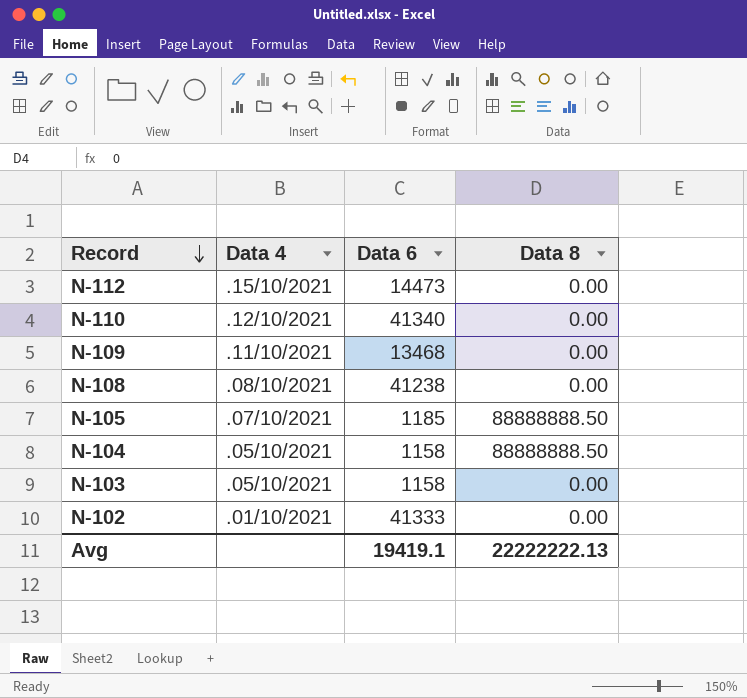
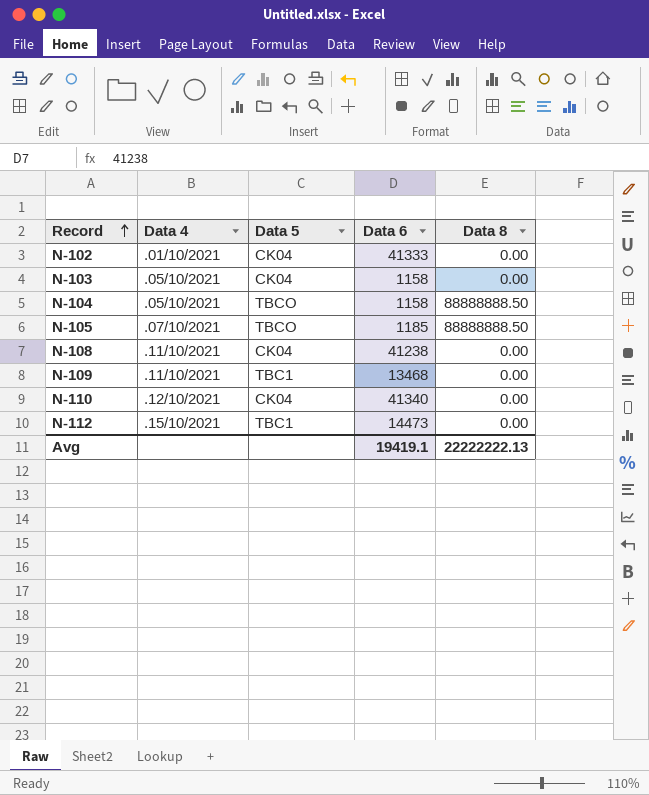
row order: Record descending -> Record ascending
column Data 5 | position: none -> 3
N-108 | Data 4: .08/10/2021 -> .11/10/2021

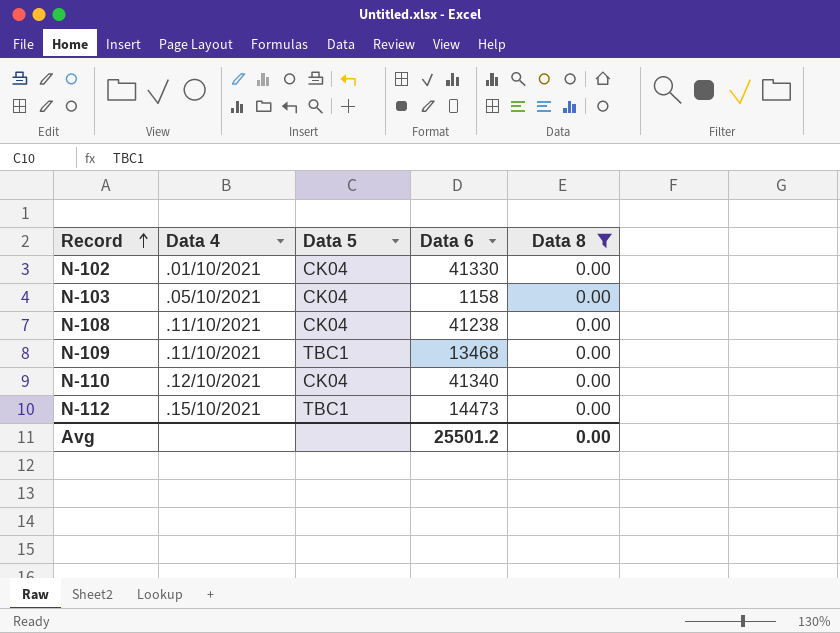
filter: none -> Data 8 = 0.00
N-102 | Data 6: 41333 -> 41330
Avg | Data 6: 19419.1 -> 25501.2
Avg | Data 8: 22222222.13 -> 0.00

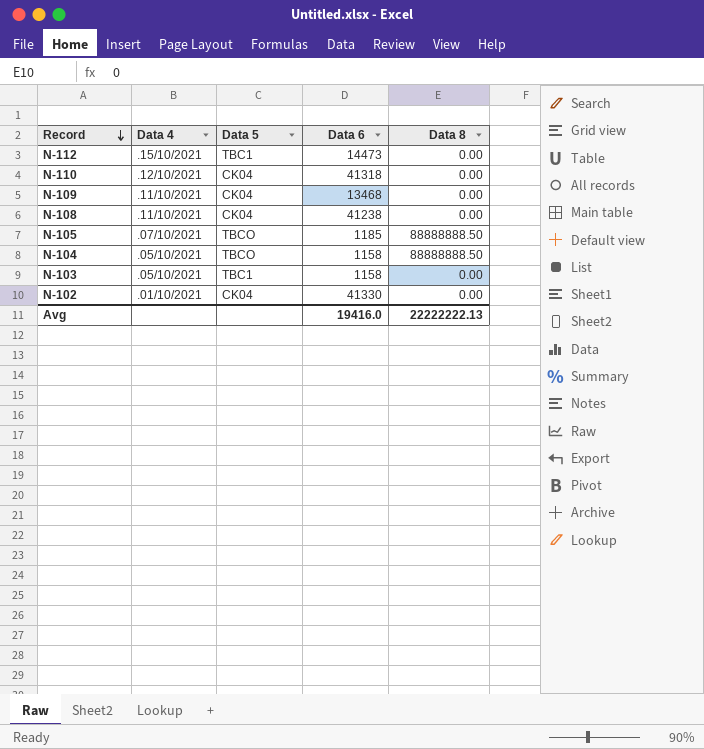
filter: Data 8 = 0.00 -> none
row order: Record ascending -> Record descending
N-110 | Data 6: 41340 -> 41318
N-109 | Data 5: TBC1 -> CK04
N-103 | Data 5: CK04 -> TBC1
Avg | Data 6: 25501.2 -> 19416.0
Avg | Data 8: 0.00 -> 22222222.13

